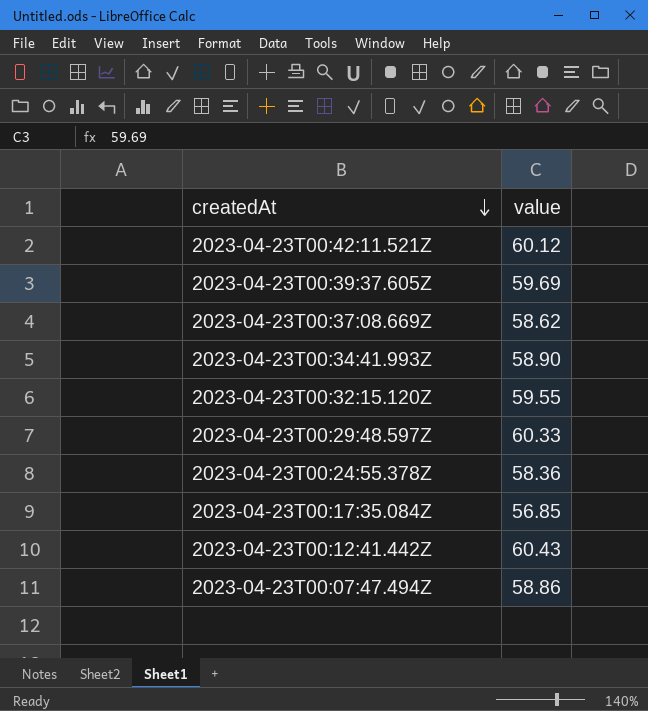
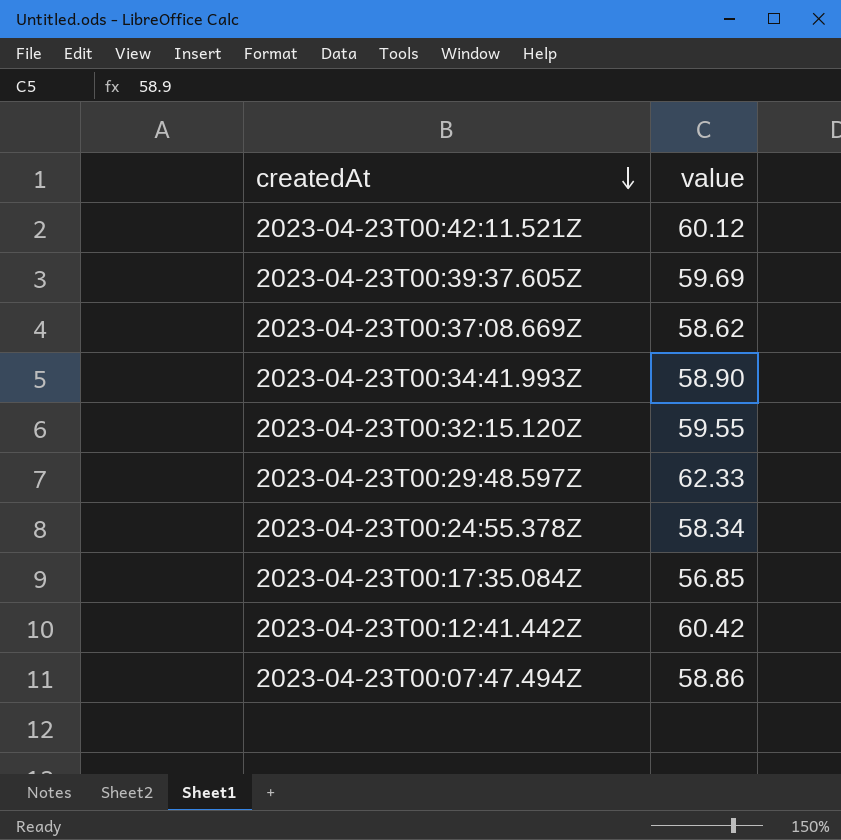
2023-04-23T00:29:48.597Z | value: 60.33 -> 62.33
2023-04-23T00:24:55.378Z | value: 58.36 -> 58.34
2023-04-23T00:12:41.442Z | value: 60.43 -> 60.42

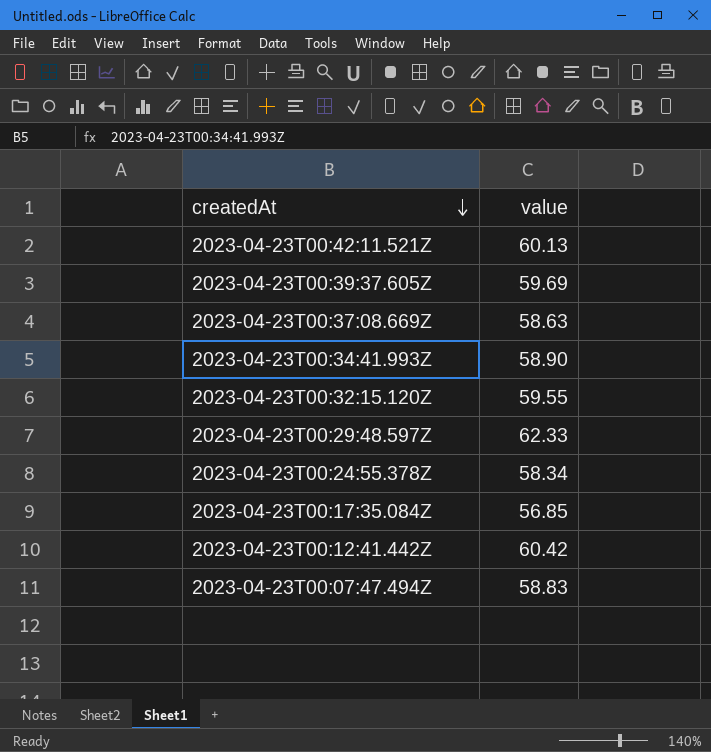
2023-04-23T00:42:11.521Z | value: 60.12 -> 60.13
2023-04-23T00:37:08.669Z | value: 58.62 -> 58.63
2023-04-23T00:07:47.494Z | value: 58.86 -> 58.83

